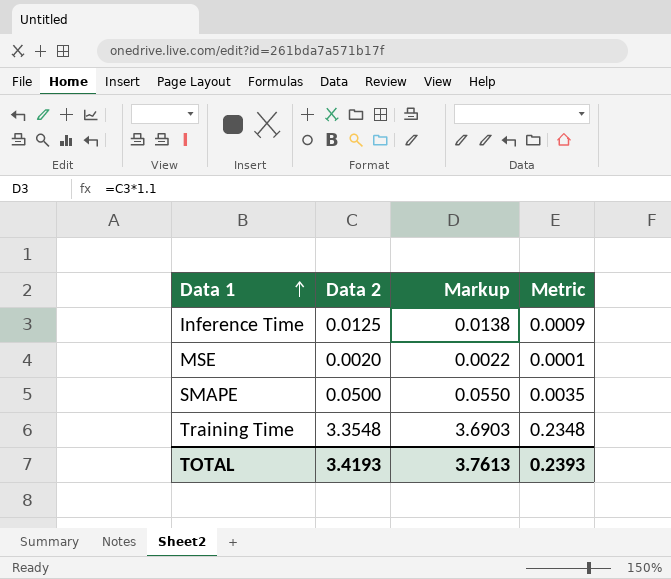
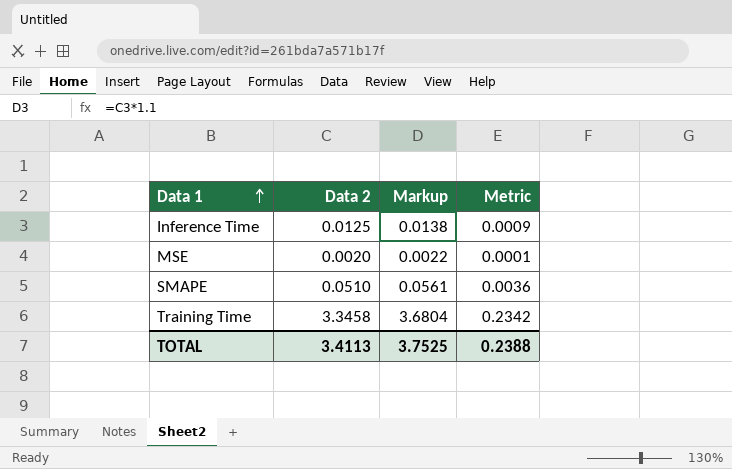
SMAPE | Data 2: 0.0500 -> 0.0510
SMAPE | Markup: 0.0550 -> 0.0561
SMAPE | Metric: 0.0035 -> 0.0036
Training Time | Data 2: 3.3548 -> 3.3458
Training Time | Markup: 3.6903 -> 3.6804
Training Time | Metric: 0.2348 -> 0.2342
TOTAL | Data 2: 3.4193 -> 3.4113
TOTAL | Markup: 3.7613 -> 3.7525
TOTAL | Metric: 0.2393 -> 0.2388

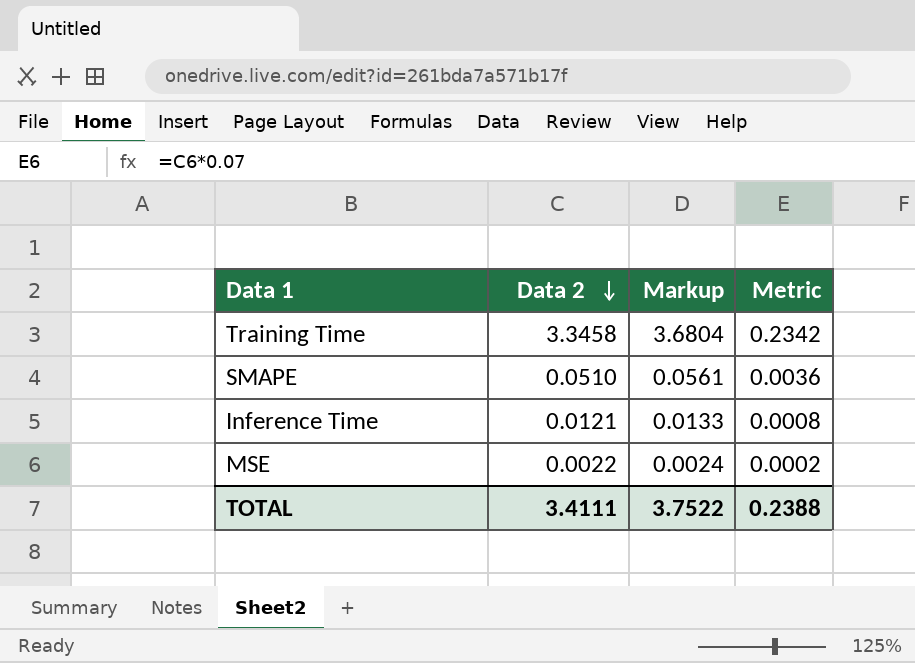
row order: Data 1 ascending -> Data 2 descending
Inference Time | Data 2: 0.0125 -> 0.0121
Inference Time | Markup: 0.0138 -> 0.0133
Inference Time | Metric: 0.0009 -> 0.0008
MSE | Data 2: 0.0020 -> 0.0022
MSE | Markup: 0.0022 -> 0.0024
MSE | Metric: 0.0001 -> 0.0002
TOTAL | Data 2: 3.4113 -> 3.4111
TOTAL | Markup: 3.7525 -> 3.7522

